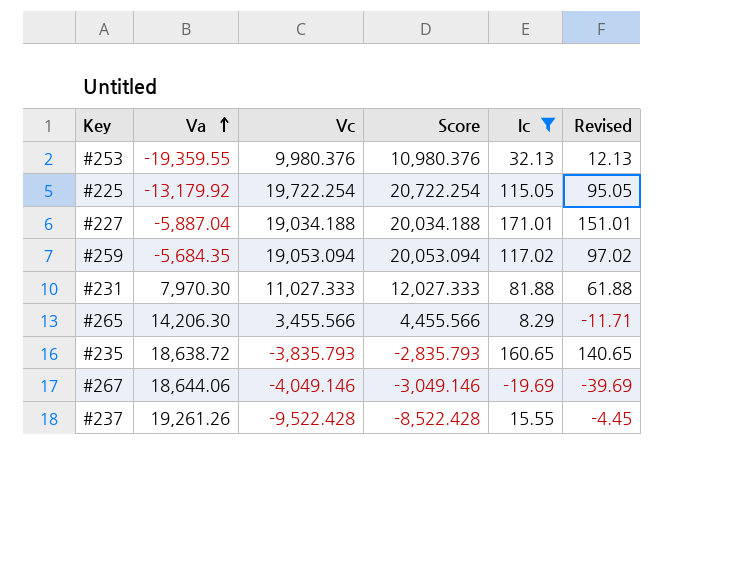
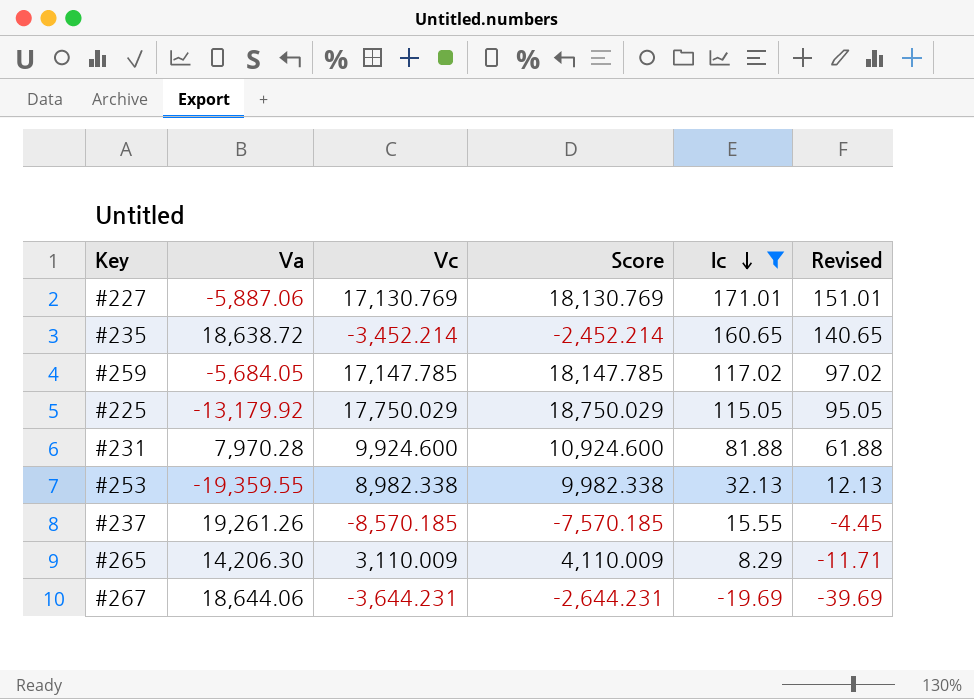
row order: Va ascending -> Ic descending
#227 | Va: -5,887.04 -> -5,887.06
#227 | Vc: 19,034.188 -> 17,130.769
#227 | Score: 20,034.188 -> 18,130.769
#235 | Vc: -3,835.793 -> -3,452.214
#235 | Score: -2,835.793 -> -2,452.214
#259 | Va: -5,684.35 -> -5,684.05
#259 | Vc: 19,053.094 -> 17,147.785
#259 | Score: 20,053.094 -> 18,147.785
#225 | Vc: 19,722.254 -> 17,750.029
#225 | Score: 20,722.254 -> 18,750.029
#231 | Va: 7,970.30 -> 7,970.28
#231 | Vc: 11,027.333 -> 9,924.600
#231 | Score: 12,027.333 -> 10,924.600
#253 | Vc: 9,980.376 -> 8,982.338
#253 | Score: 10,980.376 -> 9,982.338
#237 | Vc: -9,522.428 -> -8,570.185
#237 | Score: -8,522.428 -> -7,570.185
#265 | Vc: 3,455.566 -> 3,110.009
#265 | Score: 4,455.566 -> 4,110.009
#267 | Vc: -4,049.146 -> -3,644.231
#267 | Score: -3,049.146 -> -2,644.231

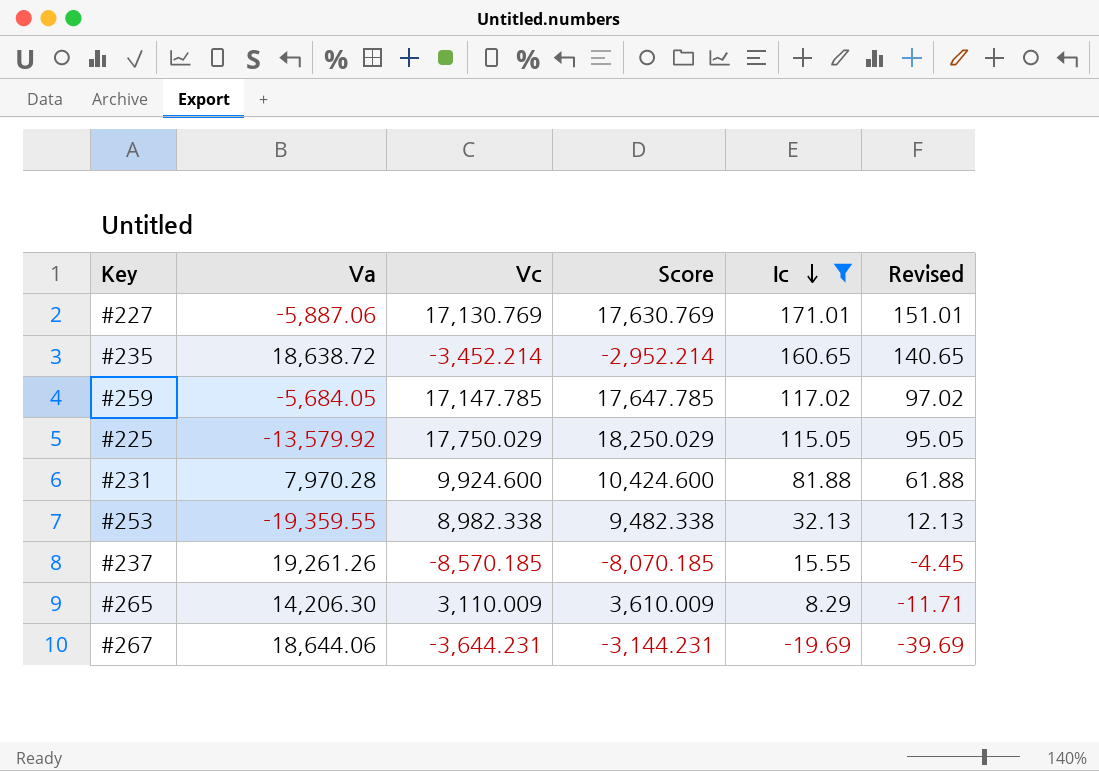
column Score | formula: [Vc] + 1000 -> [Vc] + 500
#225 | Va: -13,179.92 -> -13,579.92

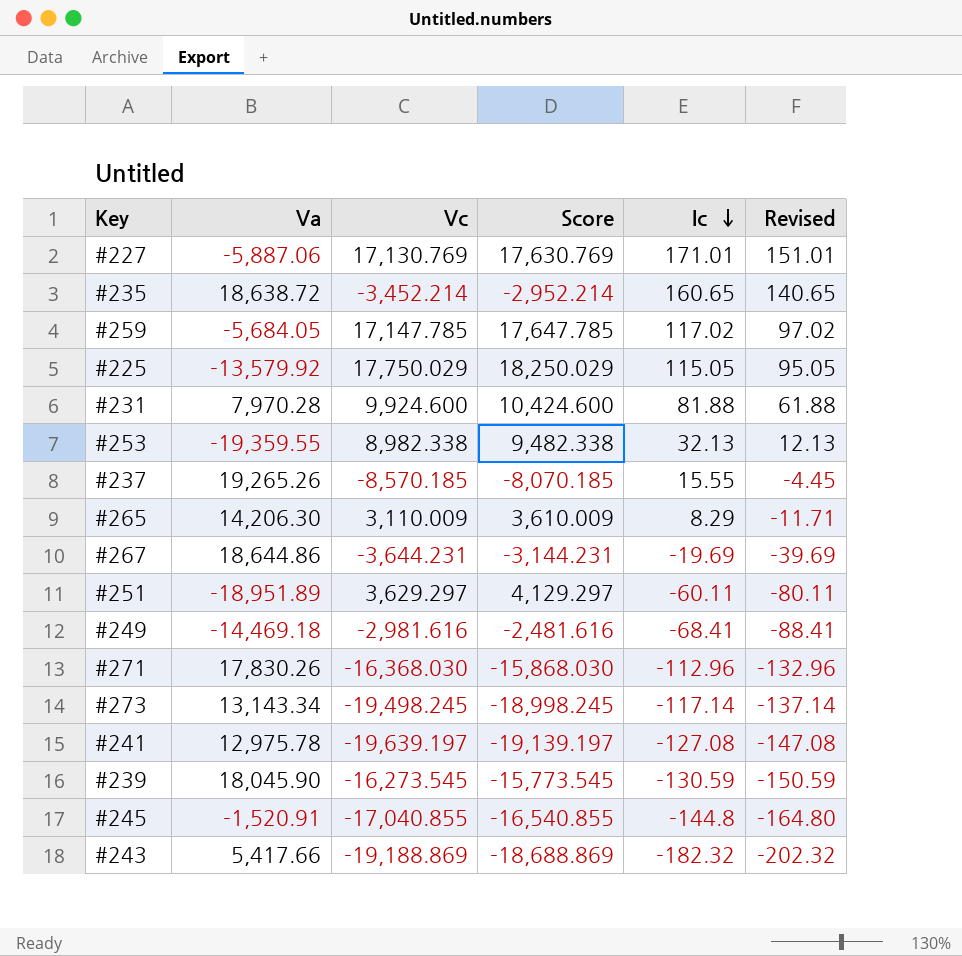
filter: Ic >= -19.69 -> none
#237 | Va: 19,261.26 -> 19,265.26
#267 | Va: 18,644.06 -> 18,644.86

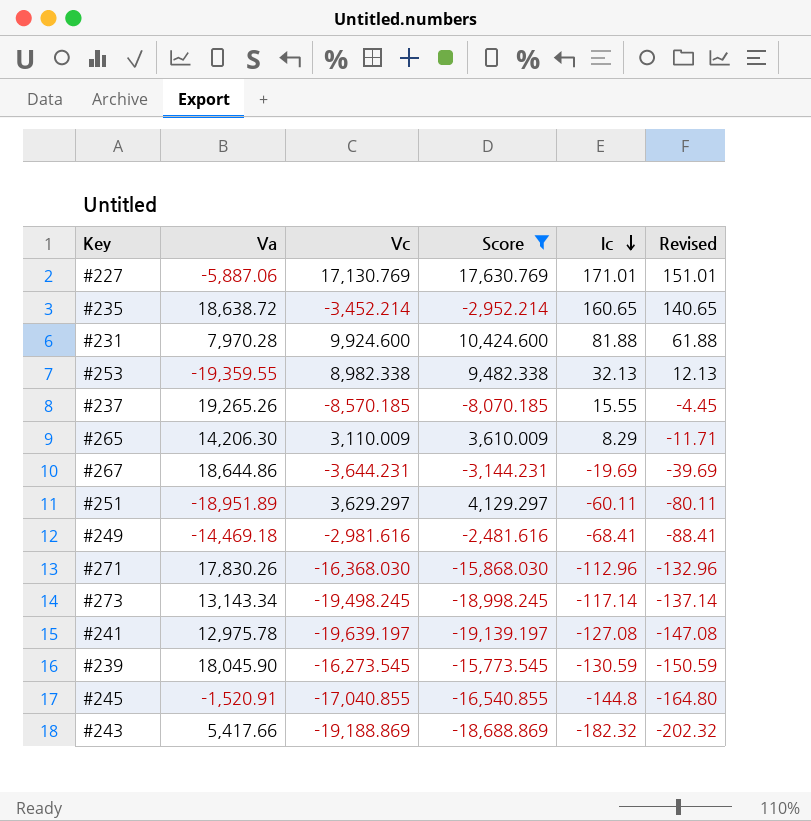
filter: none -> Score <= 17,630.769

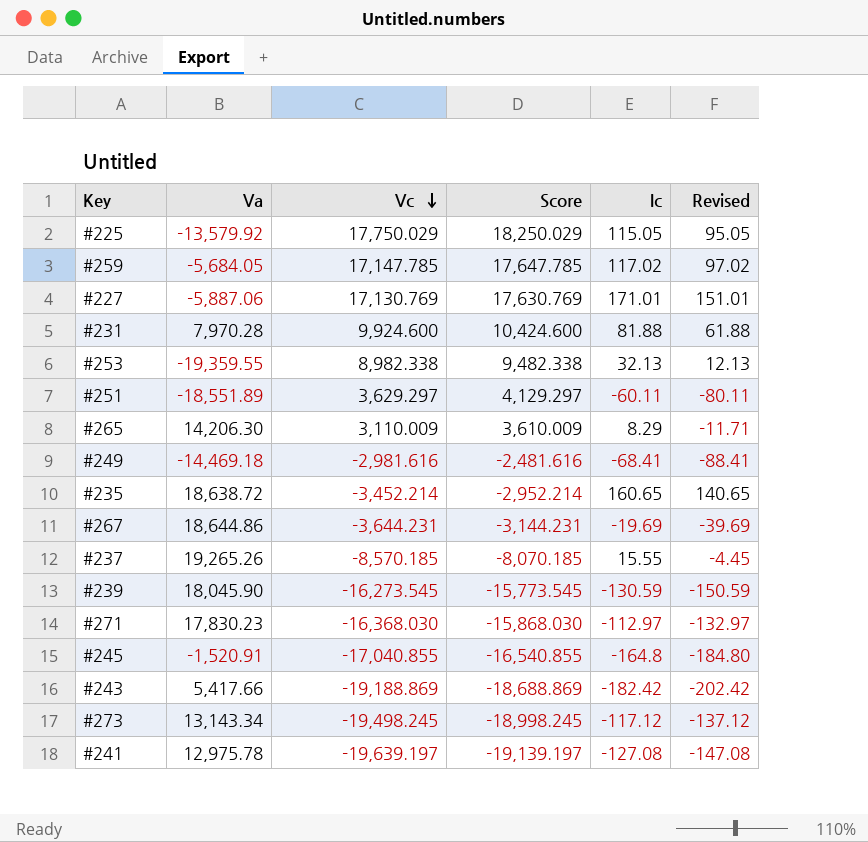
filter: Score <= 17,630.769 -> none
row order: Ic descending -> Vc descending
#251 | Va: -18,951.89 -> -18,551.89
#271 | Va: 17,830.26 -> 17,830.23
#271 | Ic: -112.96 -> -112.97
#271 | Revised: -132.96 -> -132.97
#245 | Ic: -144.8 -> -164.8
#245 | Revised: -164.80 -> -184.80
#243 | Ic: -182.32 -> -182.42
#243 | Revised: -202.32 -> -202.42
#273 | Ic: -117.14 -> -117.12
#273 | Revised: -137.14 -> -137.12

